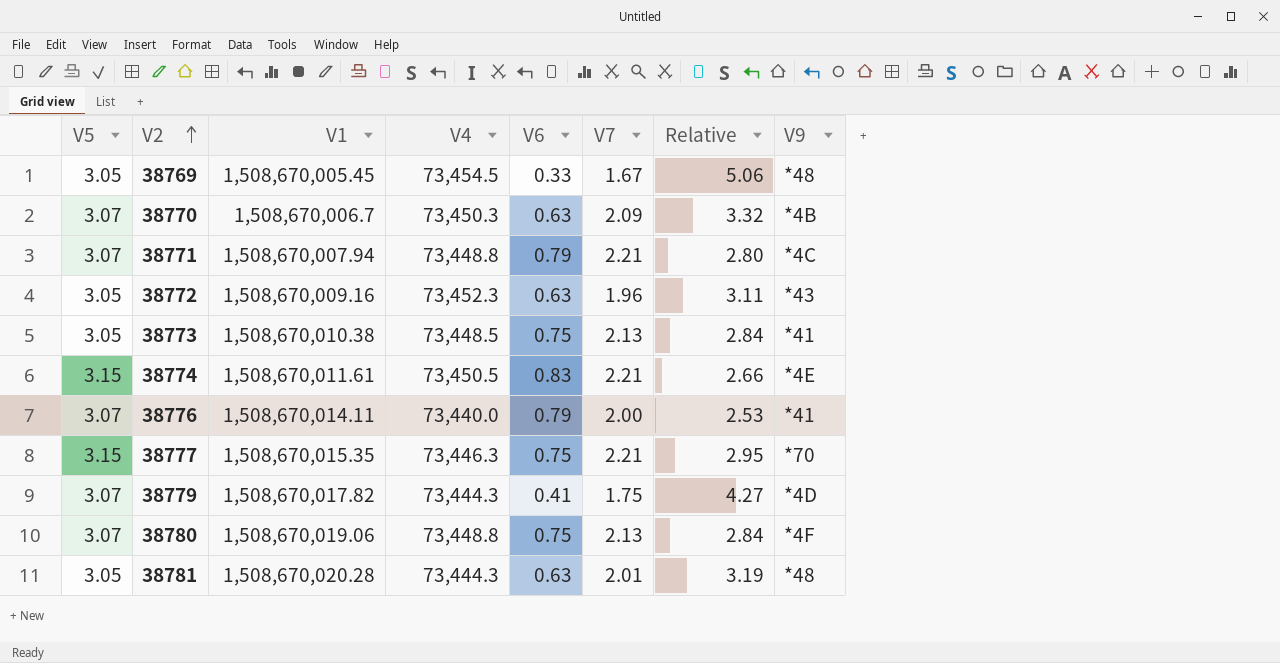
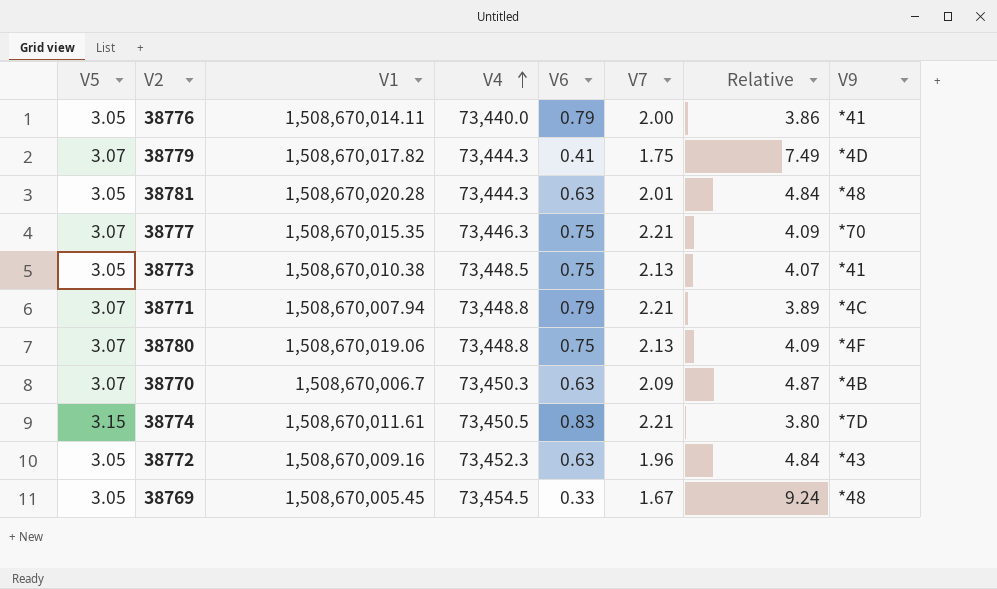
row order: V2 ascending -> V4 ascending
column Relative | formula: [V7] / [V6] -> [V5] / [V6]
38776 | V5: 3.07 -> 3.05
38777 | V5: 3.15 -> 3.07
38774 | V9: *4E -> *7D

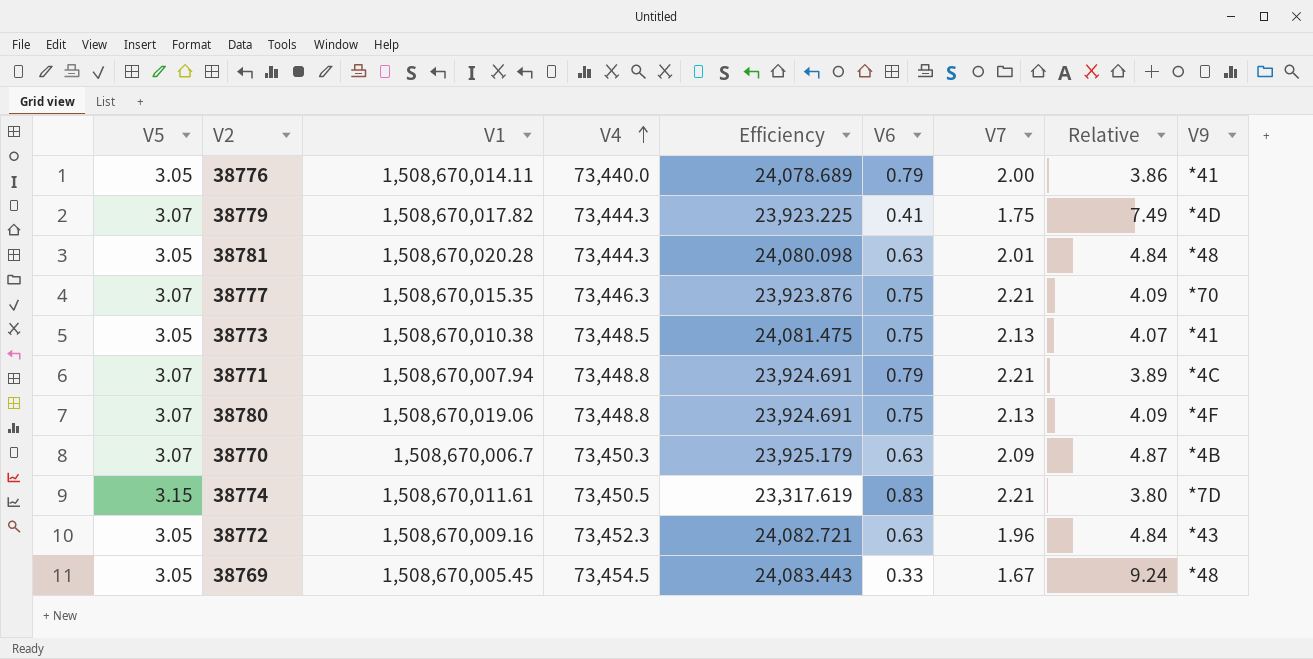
column Efficiency | formula: none -> [V4] / [V5]

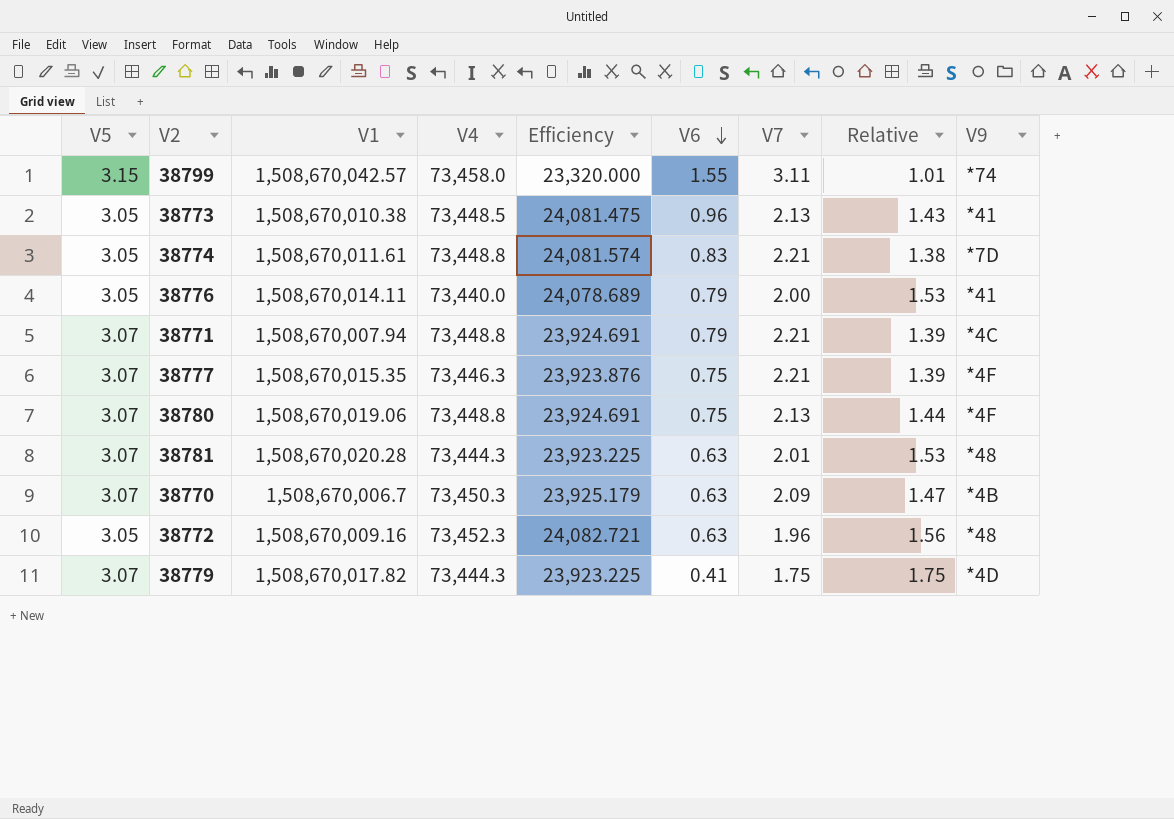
row order: V4 ascending -> V6 descending
column Relative | formula: [V5] / [V6] -> [V5] / [V7]
row 38769: 3.05 | 1,508,670,005.45 | 73,454.5 | 24,083.443 | 0.33 | 1.67 | 9.24 | *48 -> none
row 38799: none -> 3.15 | 1,508,670,042.57 | 73,458.0 | 23,320.000 | 1.55 | 3.11 | 1.01 | *74
38773 | V6: 0.75 -> 0.96
38774 | V5: 3.15 -> 3.05
38774 | V4: 73,450.5 -> 73,448.8
38774 | Efficiency: 23,317.619 -> 24,081.574
38777 | V9: *70 -> *4F
38781 | V5: 3.05 -> 3.07
38781 | Efficiency: 24,080.098 -> 23,923.225
38772 | V9: *43 -> *48

